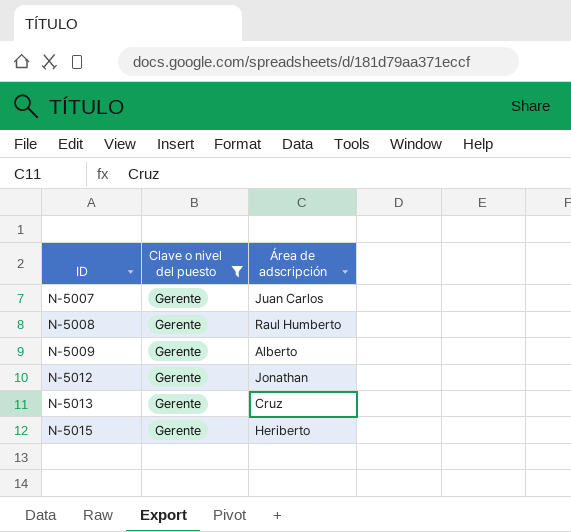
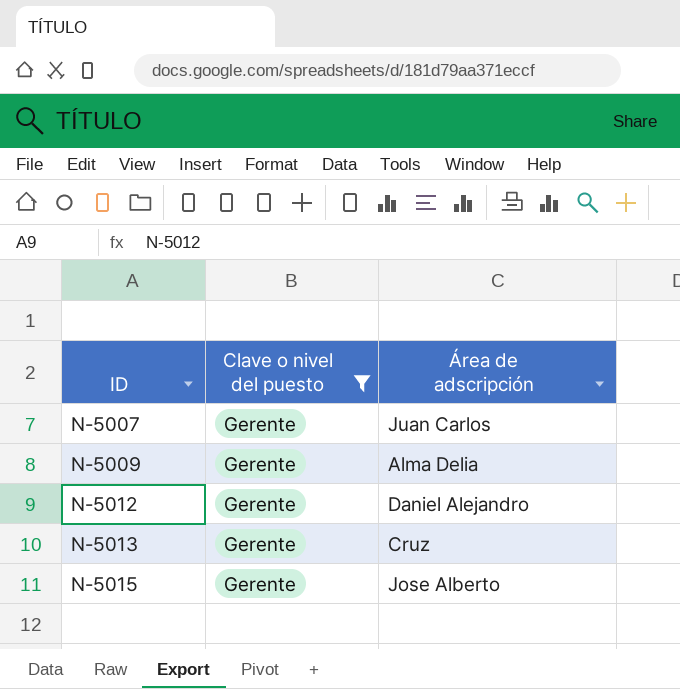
row N-5008: Gerente | Raul Humberto -> none
N-5009 | Área de adscripción: Alberto -> Alma Delia
N-5012 | Área de adscripción: Jonathan -> Daniel Alejandro
N-5015 | Área de adscripción: Heriberto -> Jose Alberto

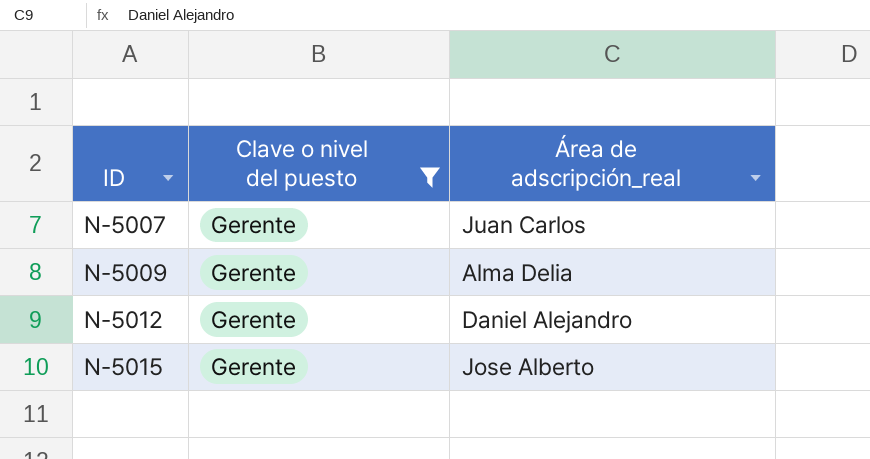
column name: Área de adscripción -> Área de adscripción_real
row N-5013: Gerente | Cruz -> none

